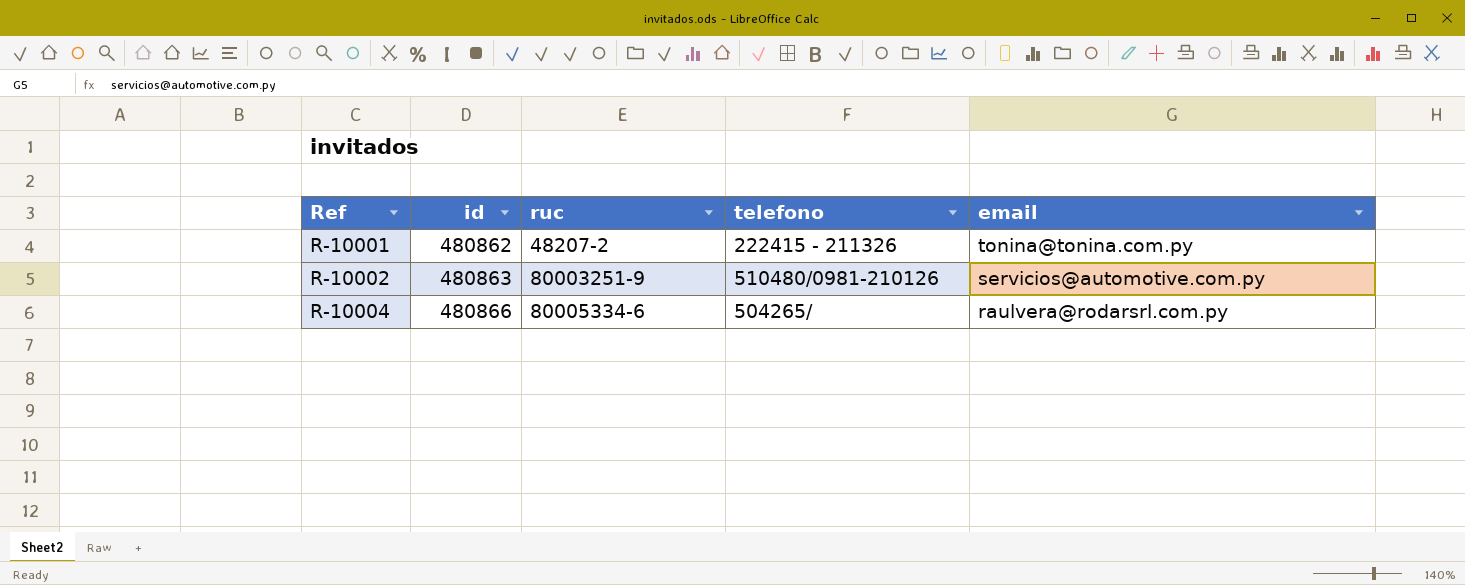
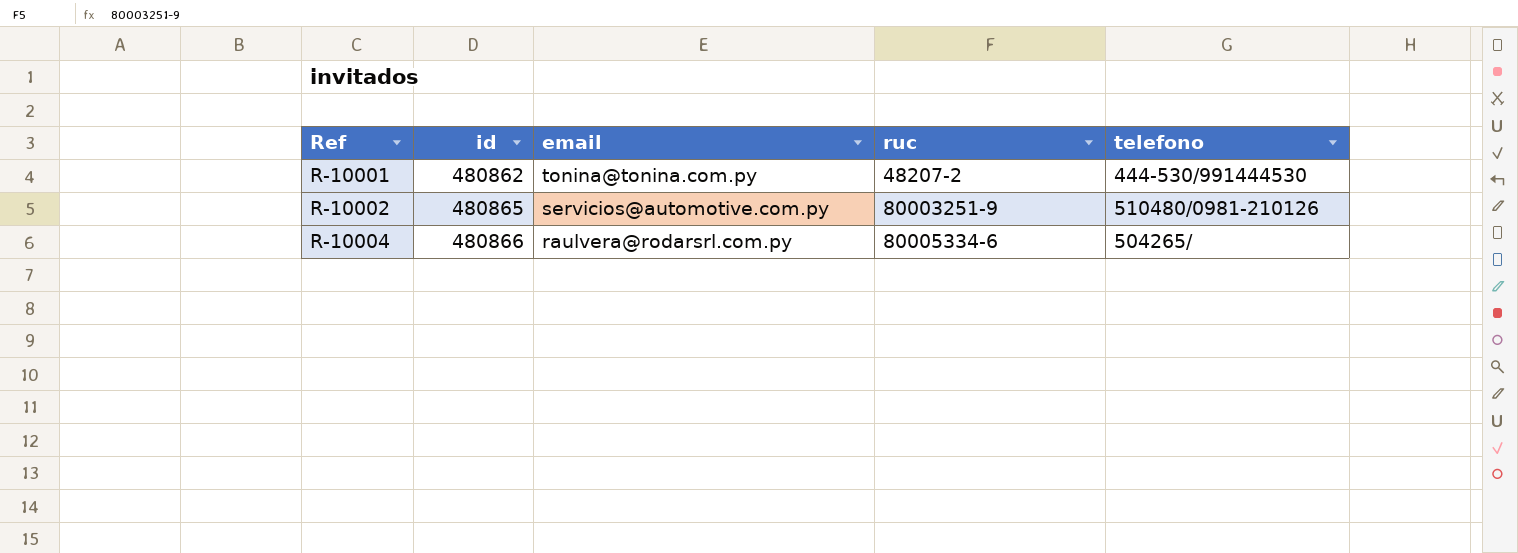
column email | position: 5 -> 3
R-10001 | telefono: 222415 - 211326 -> 444-530/991444530
R-10002 | id: 480863 -> 480865

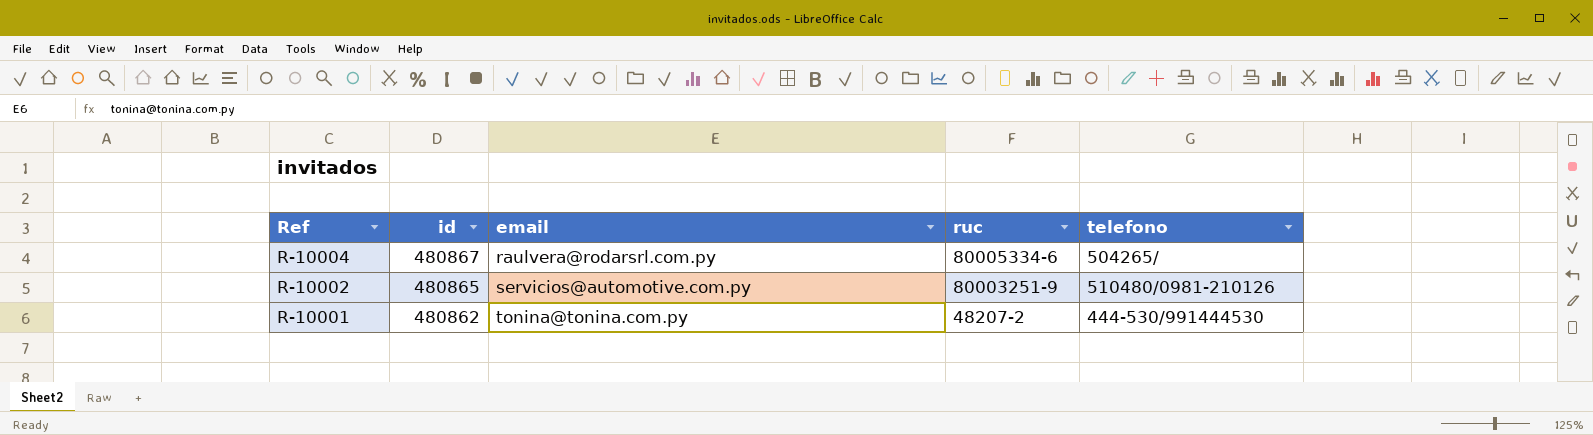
row order: Ref ascending -> Ref descending
R-10004 | id: 480866 -> 480867

